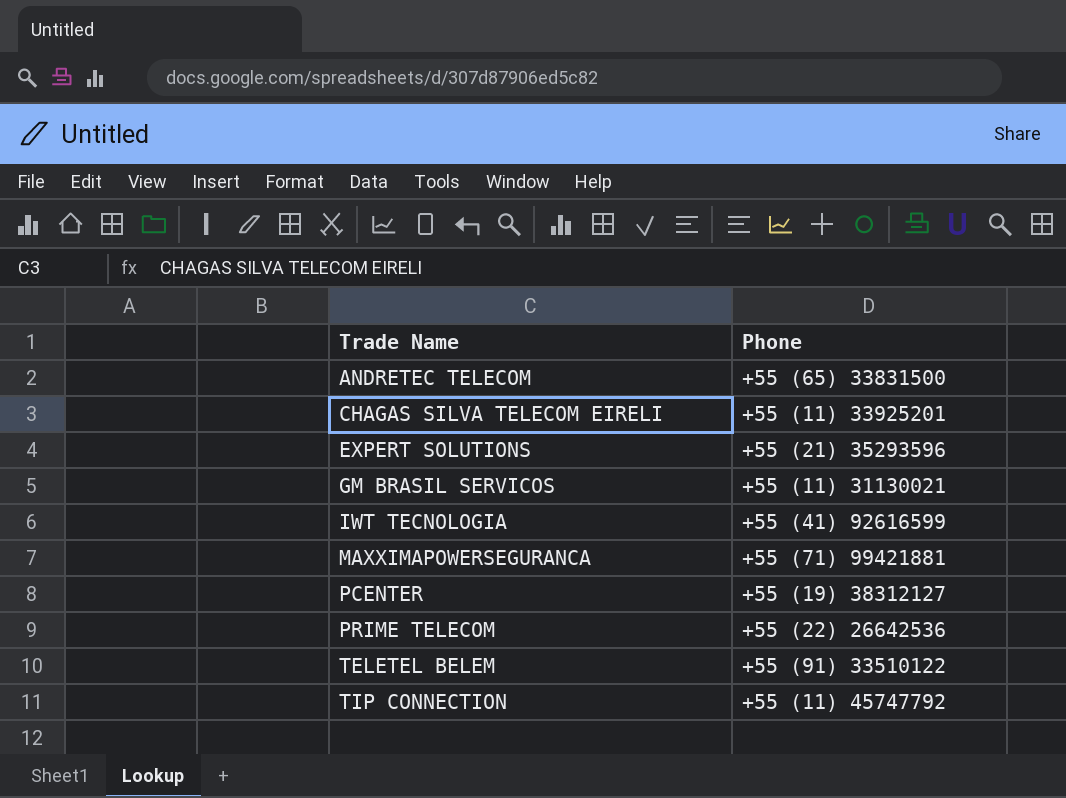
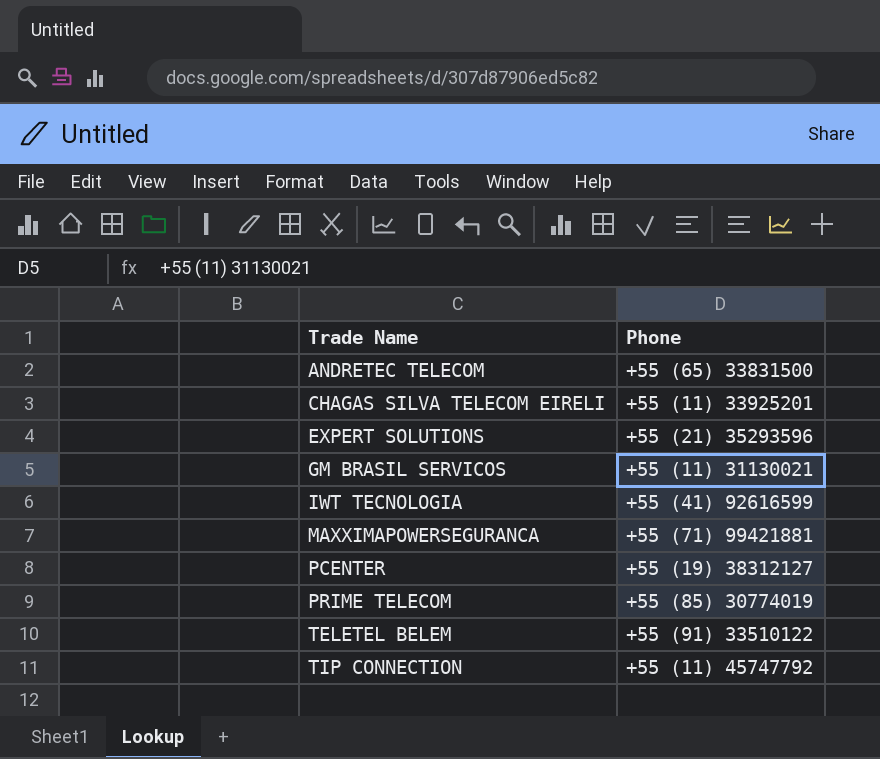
PRIME TELECOM | Phone: +55 (22) 26642536 -> +55 (85) 30774019

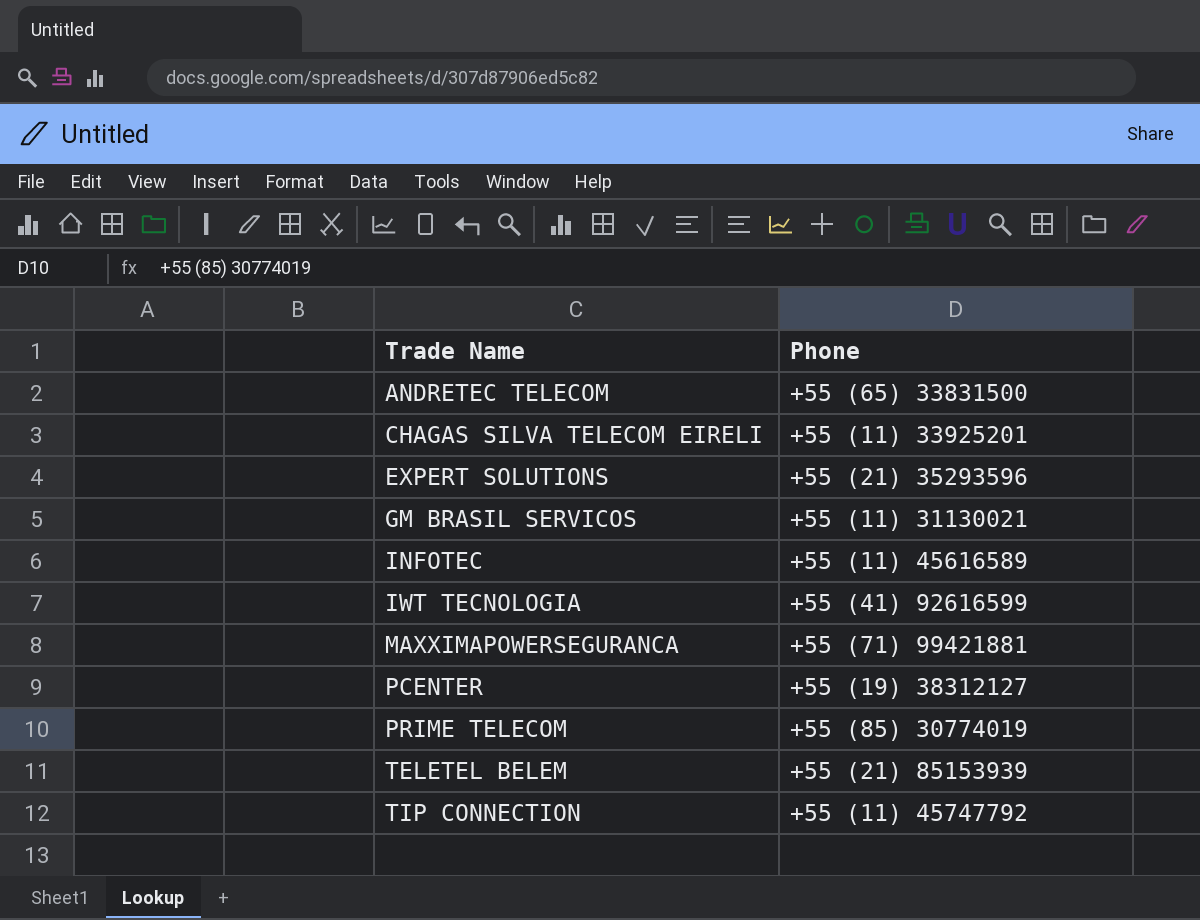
row INFOTEC: none -> +55 (11) 45616589
TELETEL BELEM | Phone: +55 (91) 33510122 -> +55 (21) 85153939

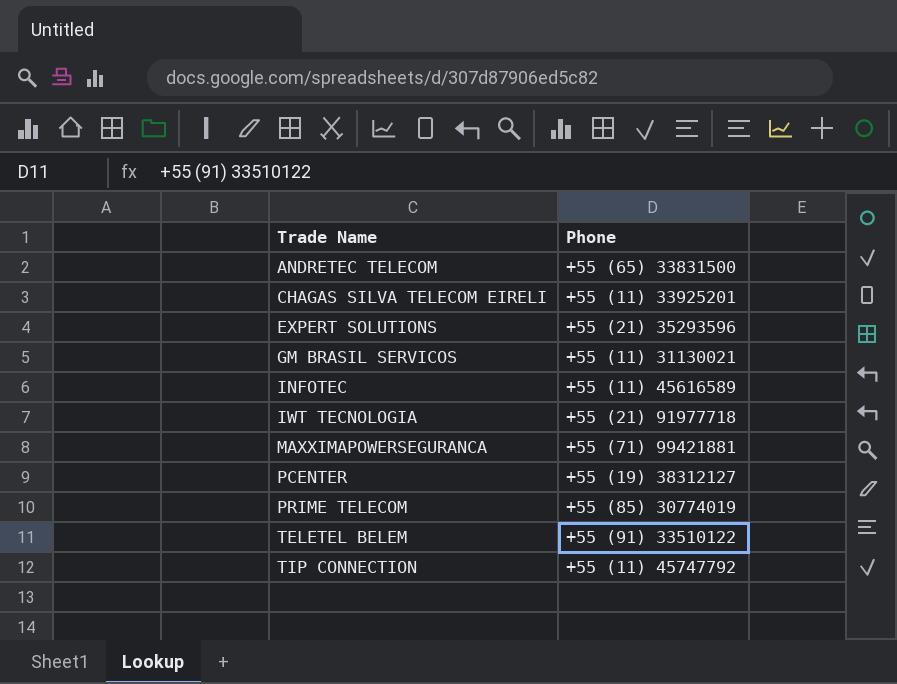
IWT TECNOLOGIA | Phone: +55 (41) 92616599 -> +55 (21) 91977718
TELETEL BELEM | Phone: +55 (21) 85153939 -> +55 (91) 33510122

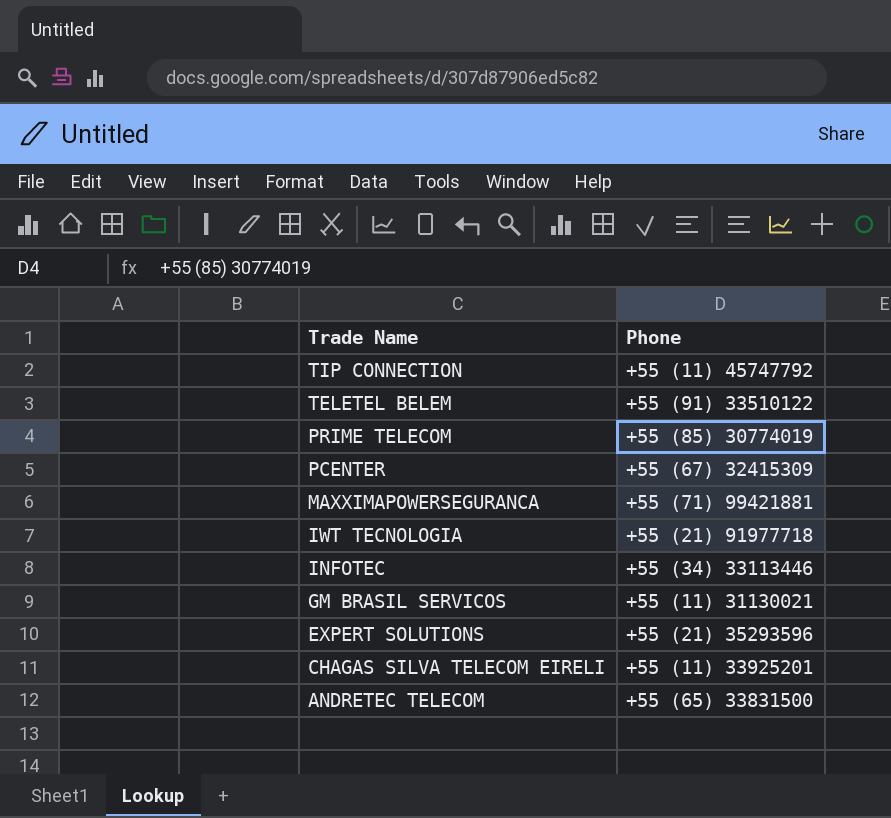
row order: Trade Name ascending -> Trade Name descending
PCENTER | Phone: +55 (19) 38312127 -> +55 (67) 32415309
INFOTEC | Phone: +55 (11) 45616589 -> +55 (34) 33113446

